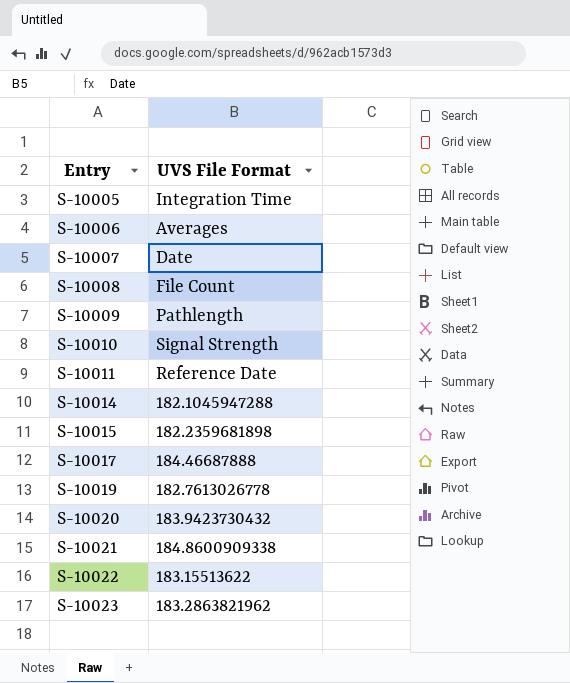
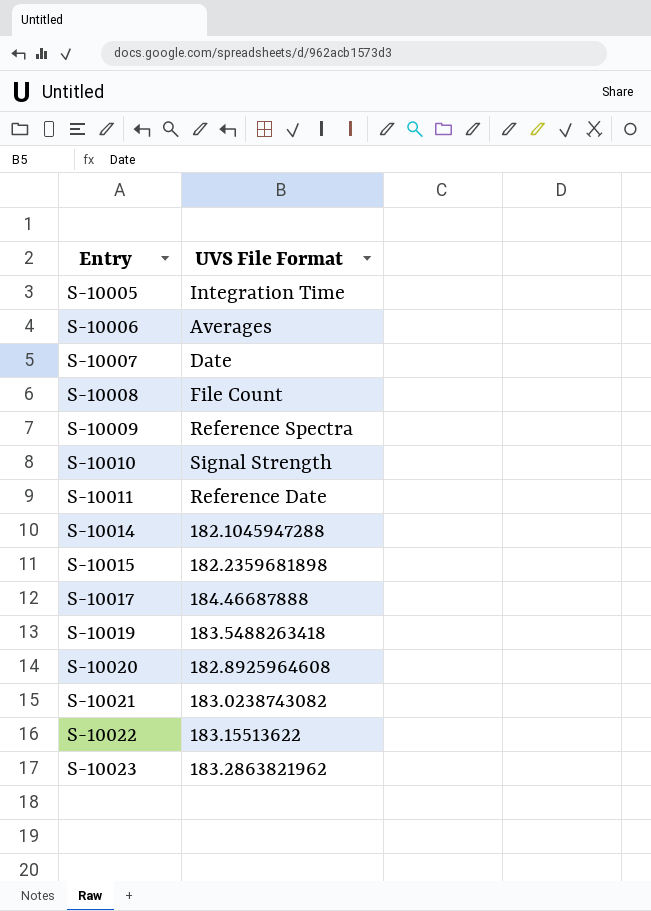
S-10009 | UVS File Format: Pathlength -> Reference Spectra
S-10019 | UVS File Format: 182.7613026778 -> 183.5488263418
S-10020 | UVS File Format: 183.9423730432 -> 182.8925964608
S-10021 | UVS File Format: 184.8600909338 -> 183.0238743082

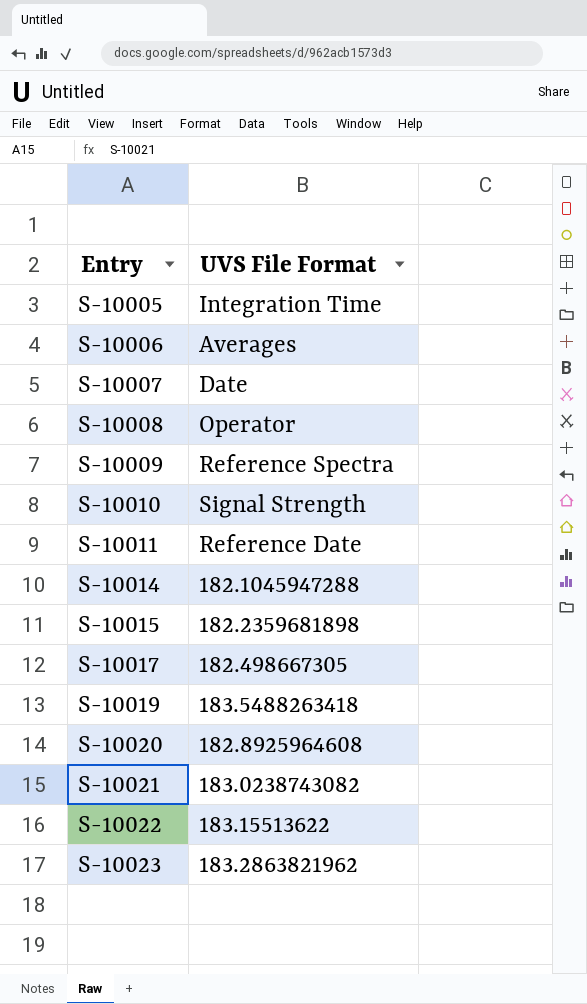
S-10008 | UVS File Format: File Count -> Operator
S-10017 | UVS File Format: 184.46687888 -> 182.498667305

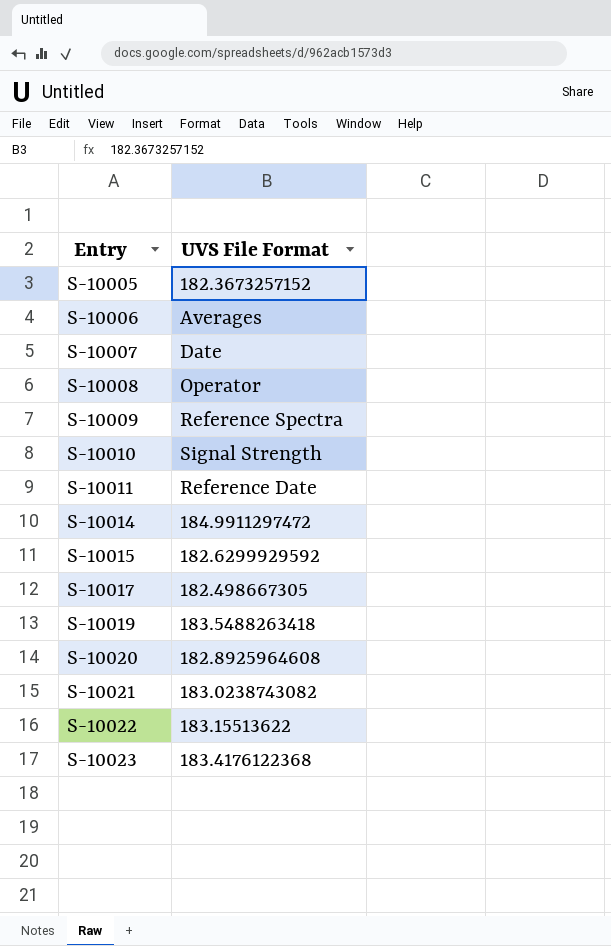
S-10005 | UVS File Format: Integration Time -> 182.3673257152
S-10014 | UVS File Format: 182.1045947288 -> 184.9911297472
S-10015 | UVS File Format: 182.2359681898 -> 182.6299929592
S-10023 | UVS File Format: 183.2863821962 -> 183.4176122368

